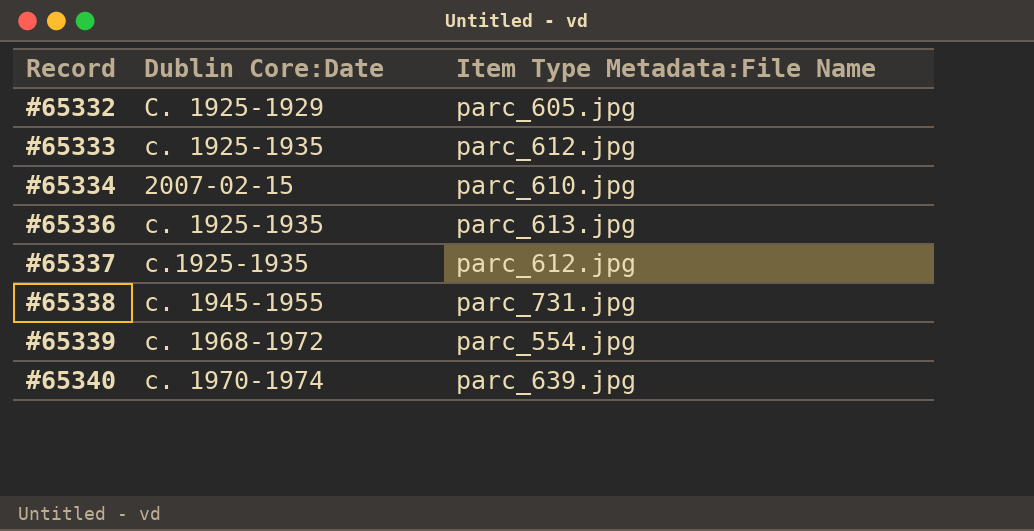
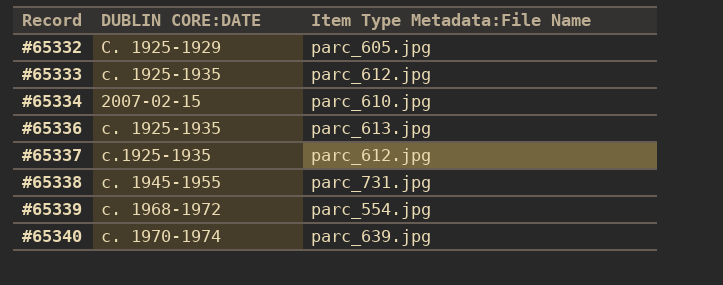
column name: Dublin Core:Date -> DUBLIN CORE:DATE

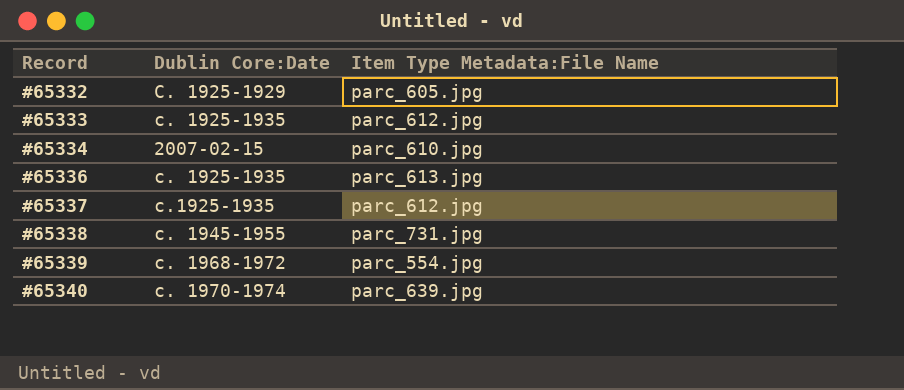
column name: DUBLIN CORE:DATE -> Dublin Core:Date

